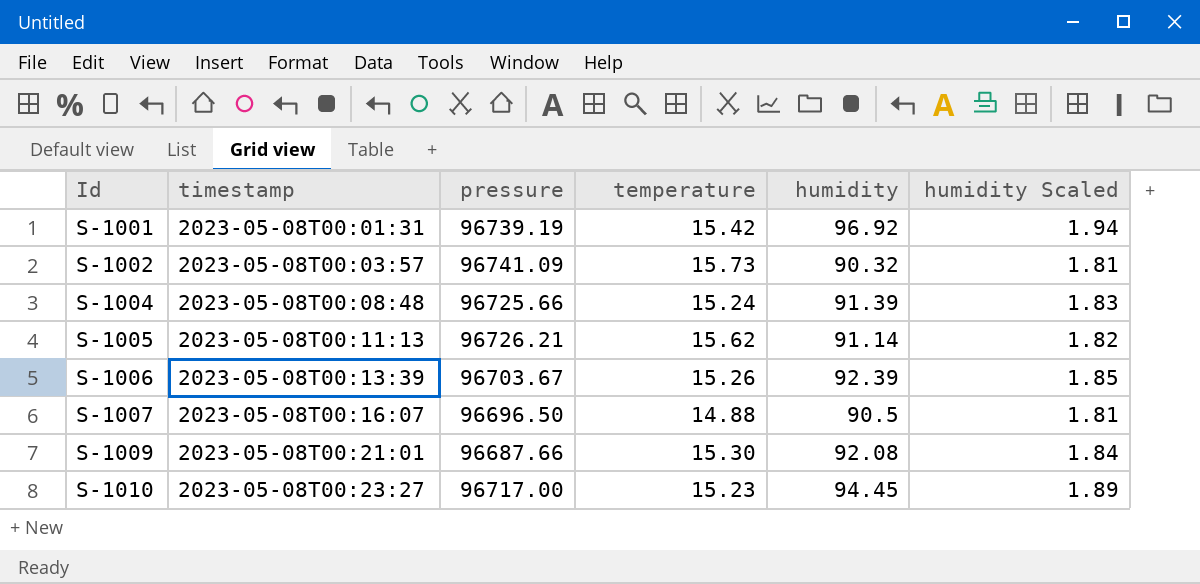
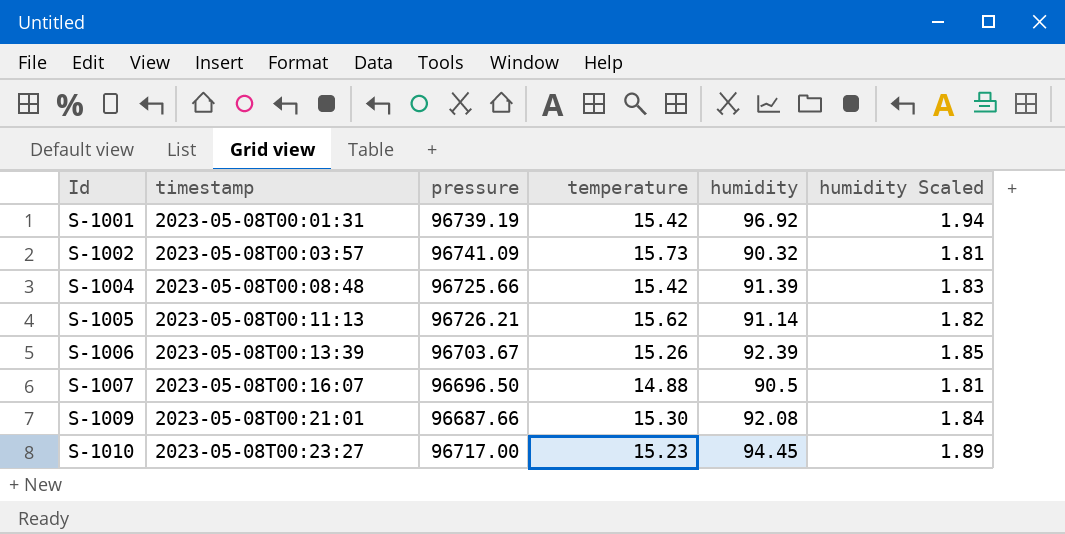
S-1004 | temperature: 15.24 -> 15.42

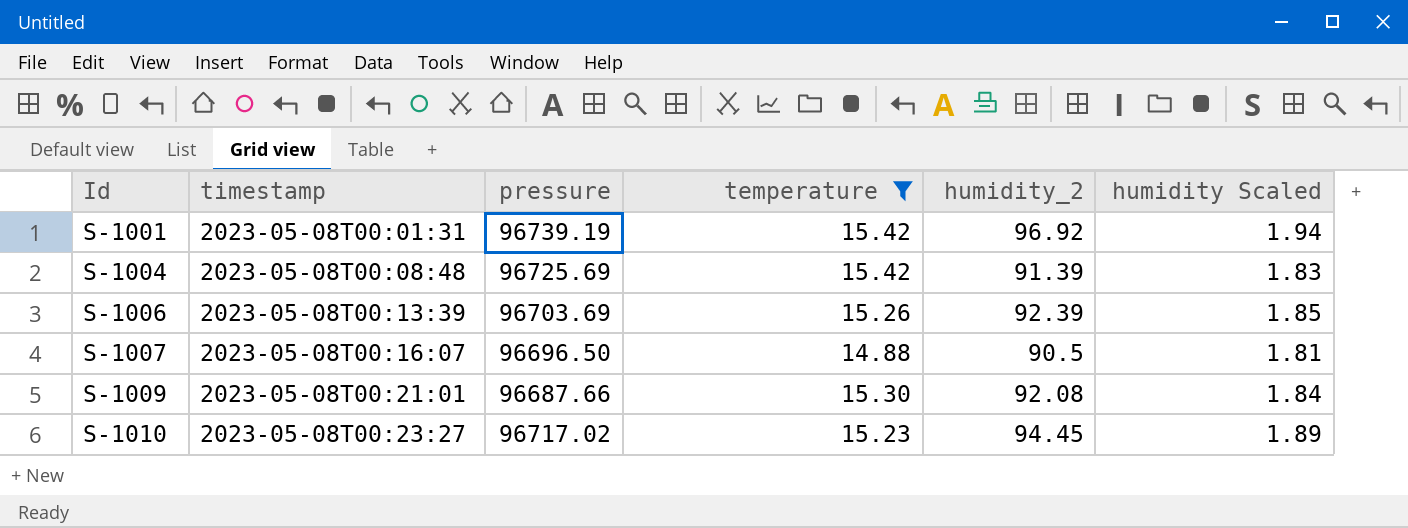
filter: none -> temperature <= 15.42
column name: humidity -> humidity_2
S-1004 | pressure: 96725.66 -> 96725.69
S-1006 | pressure: 96703.67 -> 96703.69
S-1010 | pressure: 96717.00 -> 96717.02

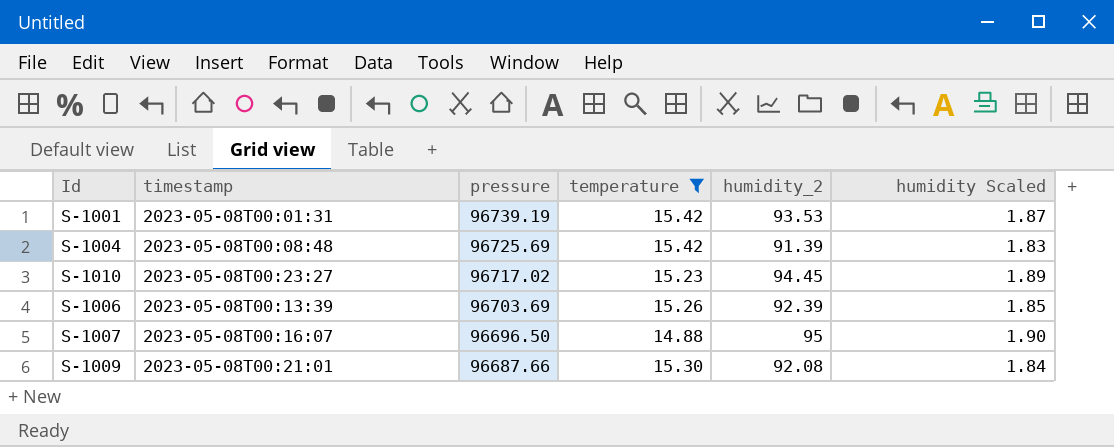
row order: Id ascending -> pressure descending
S-1001 | humidity_2: 96.92 -> 93.53
S-1001 | humidity Scaled: 1.94 -> 1.87
S-1007 | humidity_2: 90.5 -> 95
S-1007 | humidity Scaled: 1.81 -> 1.90

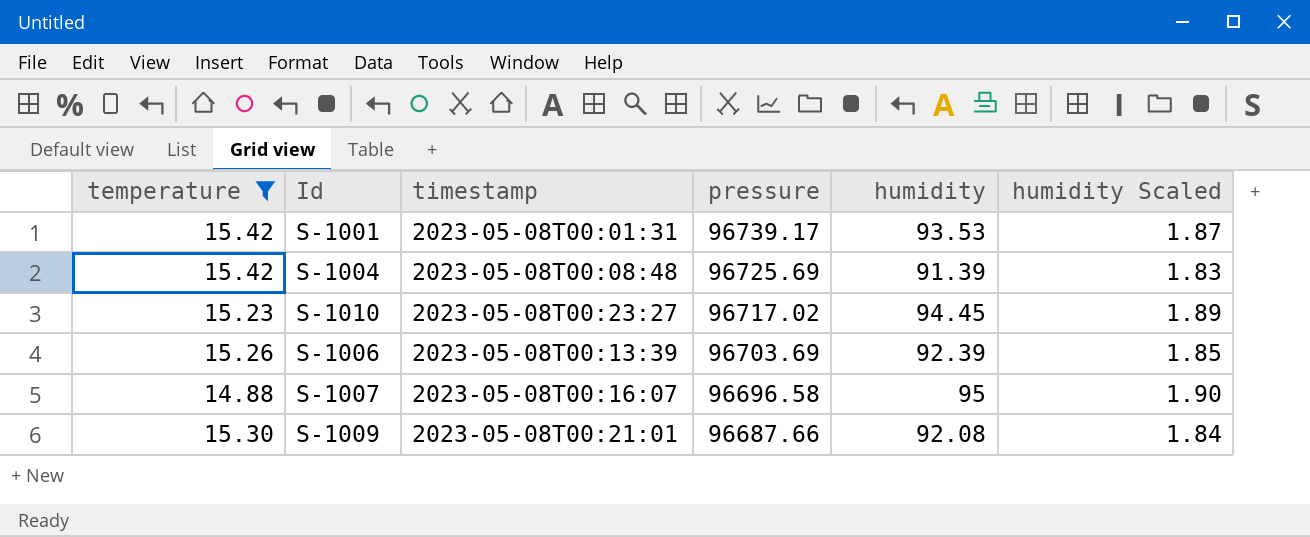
column temperature | position: 4 -> 1
column name: humidity_2 -> humidity
S-1001 | pressure: 96739.19 -> 96739.17
S-1007 | pressure: 96696.50 -> 96696.58

